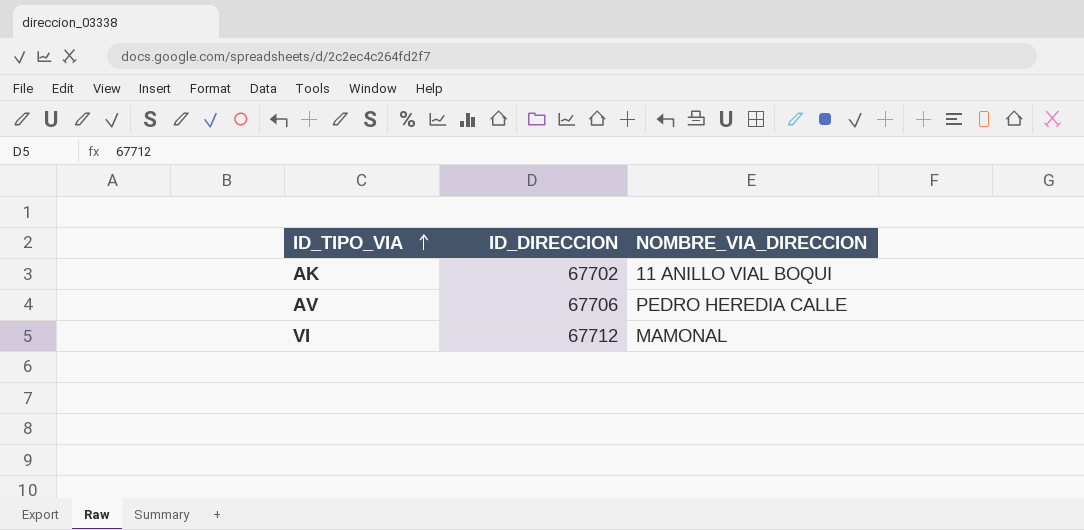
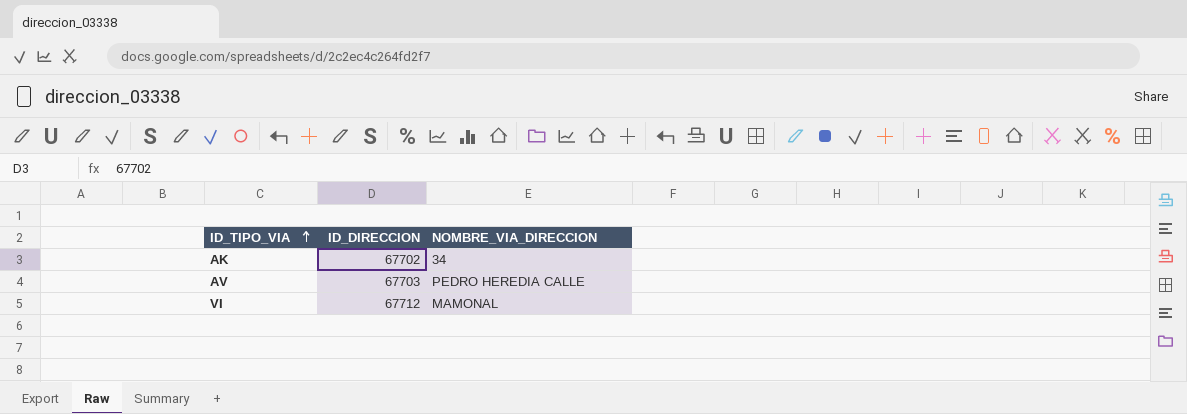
AK | NOMBRE_VIA_DIRECCION: 11 ANILLO VIAL BOQUI -> 34
AV | ID_DIRECCION: 67706 -> 67703

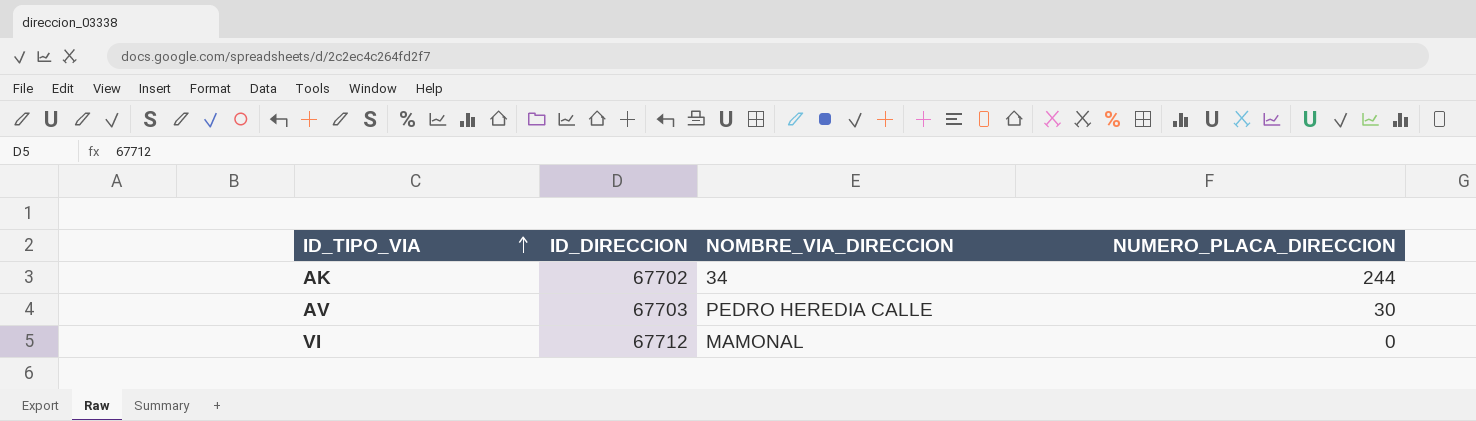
column NUMERO_PLACA_DIRECCION | position: none -> 4

